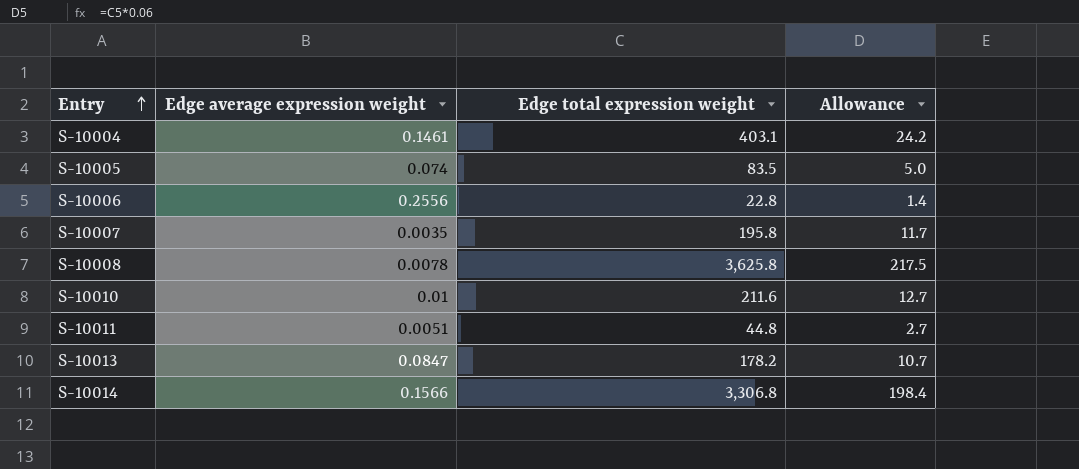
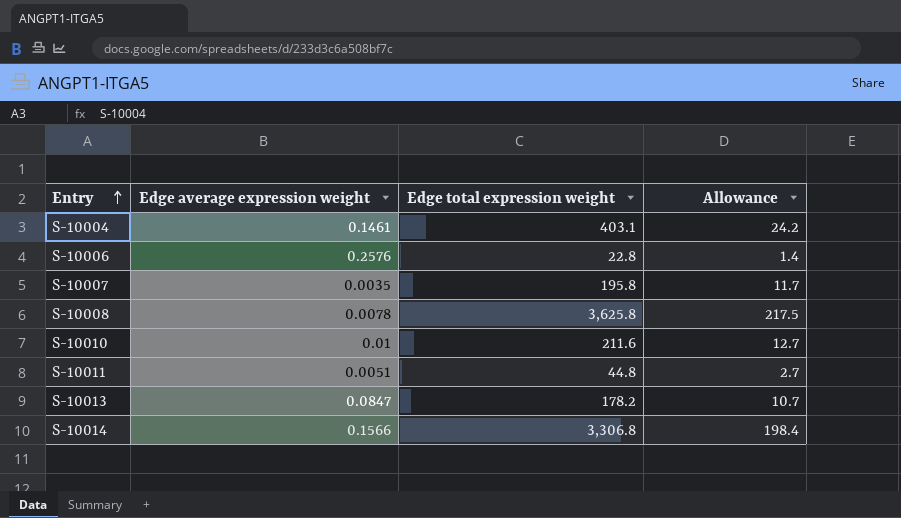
row S-10005: 0.074 | 83.5 | 5.0 -> none
S-10006 | Edge average expression weight: 0.2556 -> 0.2576

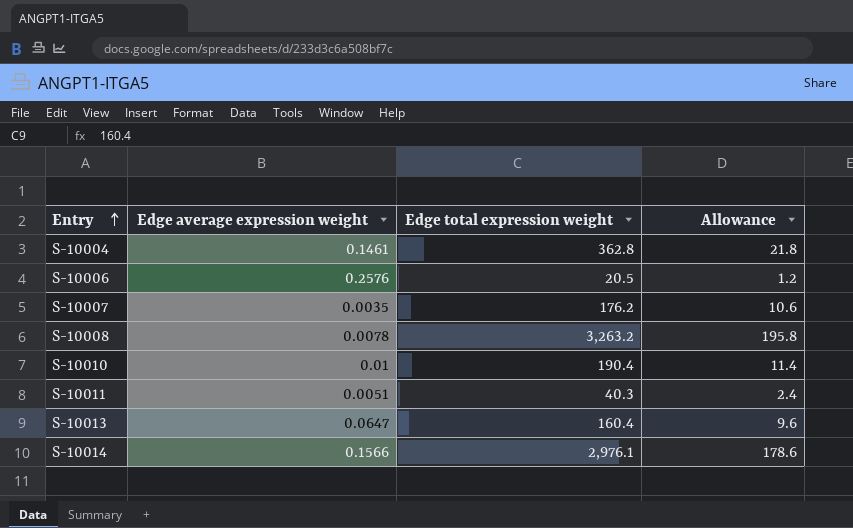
S-10004 | Edge total expression weight: 403.1 -> 362.8
S-10004 | Allowance: 24.2 -> 21.8
S-10006 | Edge total expression weight: 22.8 -> 20.5
S-10006 | Allowance: 1.4 -> 1.2
S-10007 | Edge total expression weight: 195.8 -> 176.2
S-10007 | Allowance: 11.7 -> 10.6
S-10008 | Edge total expression weight: 3,625.8 -> 3,263.2
S-10008 | Allowance: 217.5 -> 195.8
S-10010 | Edge total expression weight: 211.6 -> 190.4
S-10010 | Allowance: 12.7 -> 11.4
S-10011 | Edge total expression weight: 44.8 -> 40.3
S-10011 | Allowance: 2.7 -> 2.4
S-10013 | Edge average expression weight: 0.0847 -> 0.0647
S-10013 | Edge total expression weight: 178.2 -> 160.4
S-10013 | Allowance: 10.7 -> 9.6
S-10014 | Edge total expression weight: 3,306.8 -> 2,976.1
S-10014 | Allowance: 198.4 -> 178.6

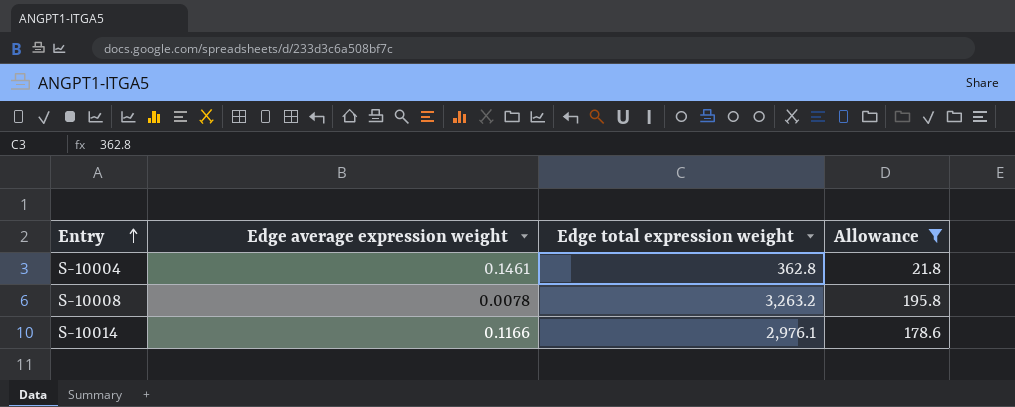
filter: none -> Allowance >= 21.8
S-10014 | Edge average expression weight: 0.1566 -> 0.1166

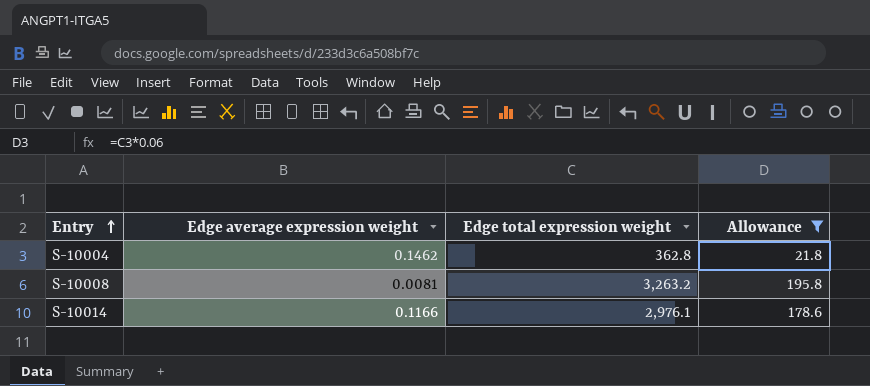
S-10004 | Edge average expression weight: 0.1461 -> 0.1462
S-10008 | Edge average expression weight: 0.0078 -> 0.0081

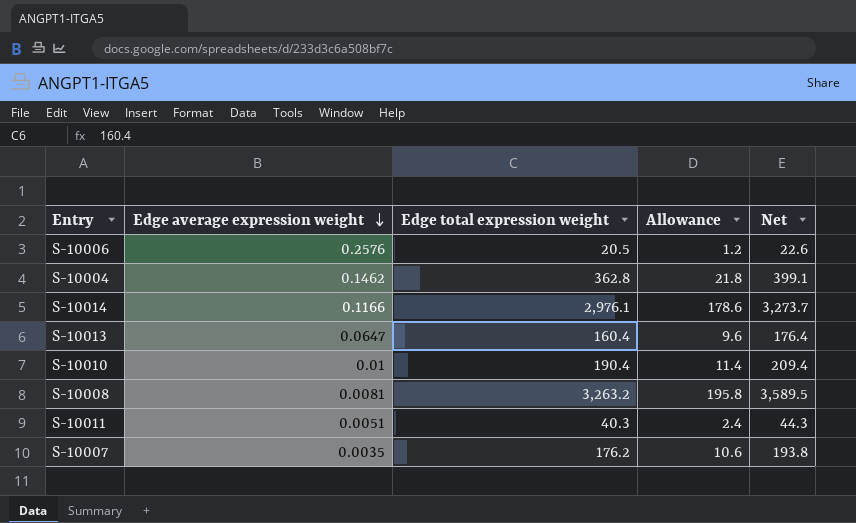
filter: Allowance >= 21.8 -> none
row order: Entry ascending -> Edge average expression weight descending
column Net | formula: none -> [Edge total expression weight] * 1.1

